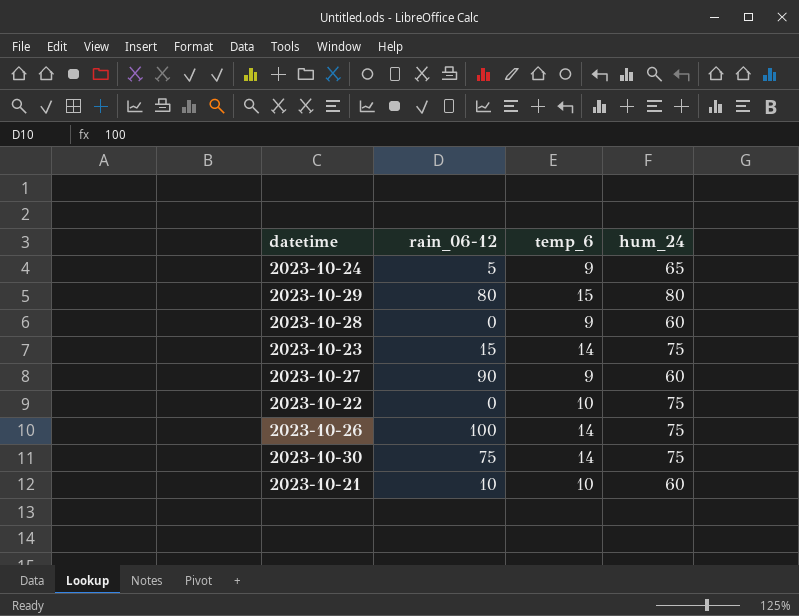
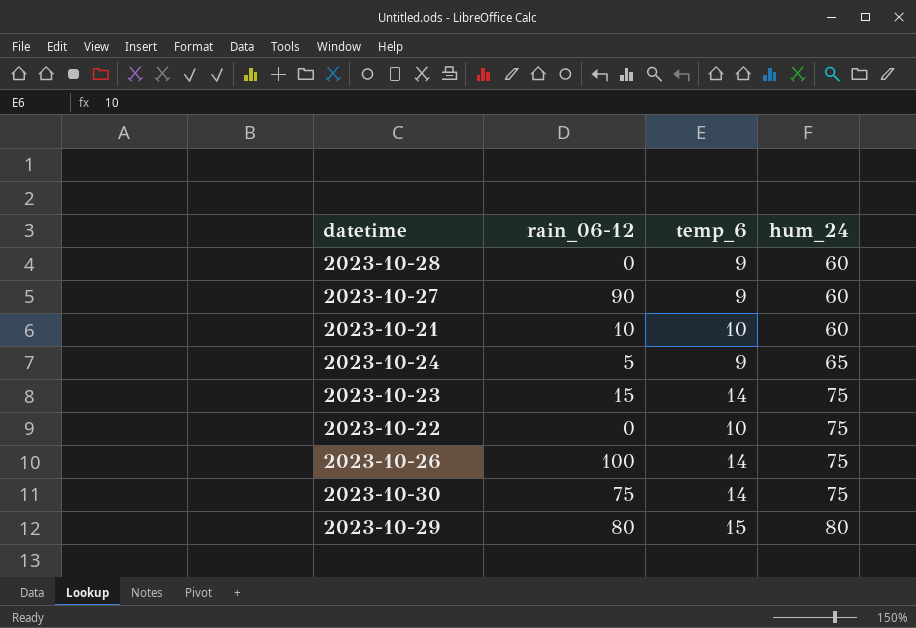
row order: none -> hum_24 ascending

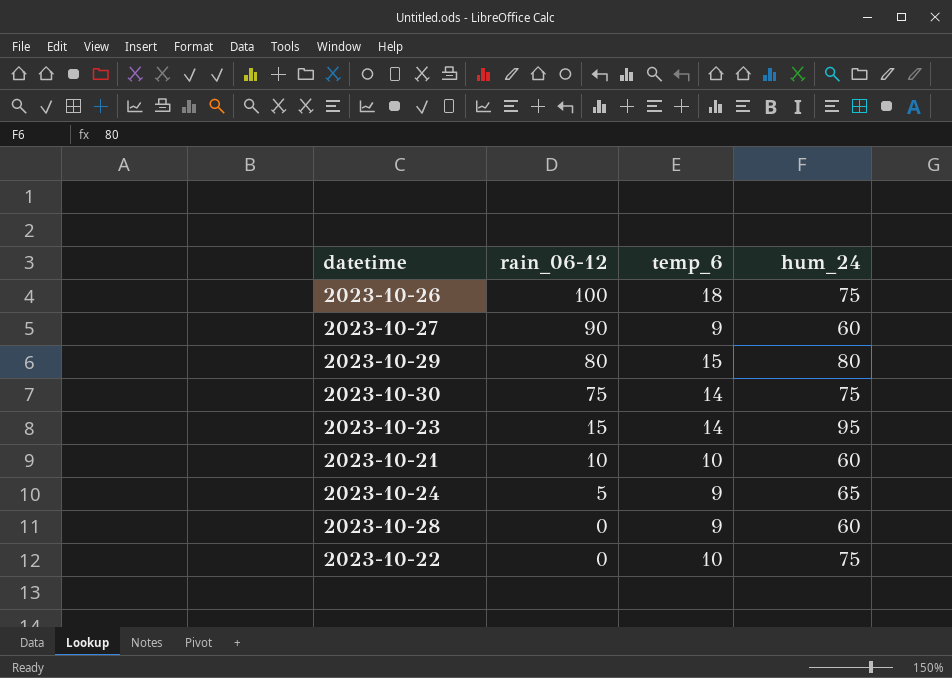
row order: hum_24 ascending -> rain_06-12 descending
2023-10-26 | temp_6: 14 -> 18
2023-10-23 | hum_24: 75 -> 95

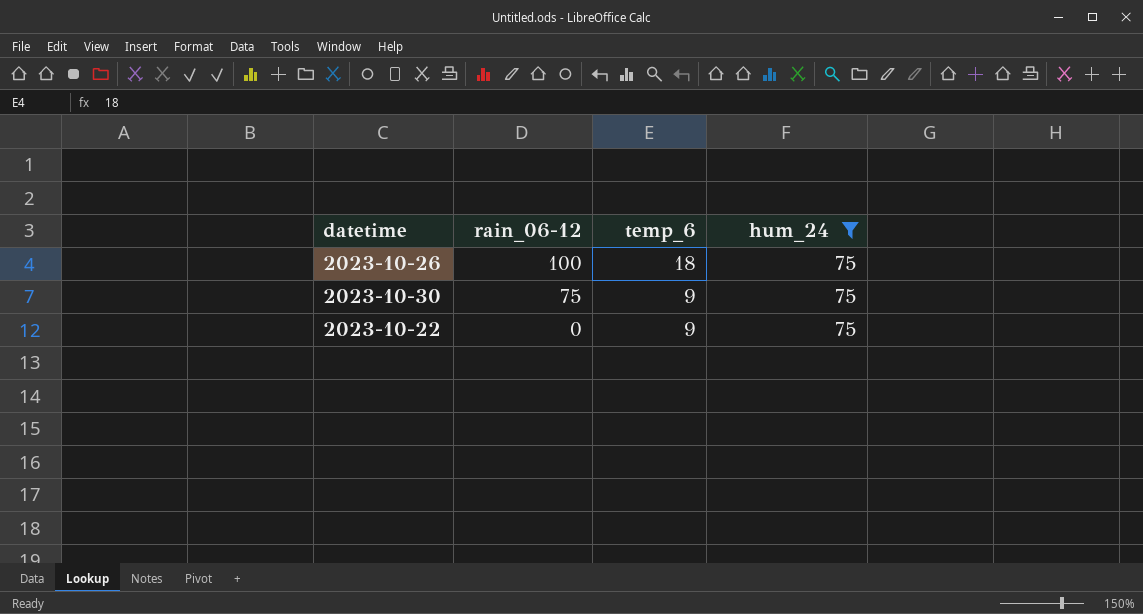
filter: none -> hum_24 = 75
2023-10-30 | temp_6: 14 -> 9
2023-10-22 | temp_6: 10 -> 9

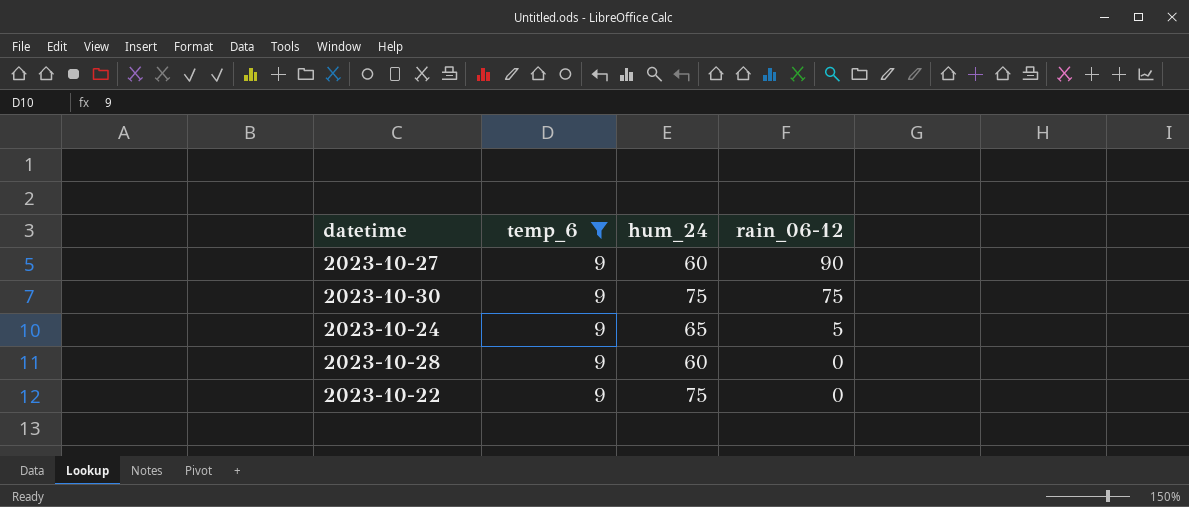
filter: hum_24 = 75 -> temp_6 = 9
column rain_06-12 | position: 2 -> 4

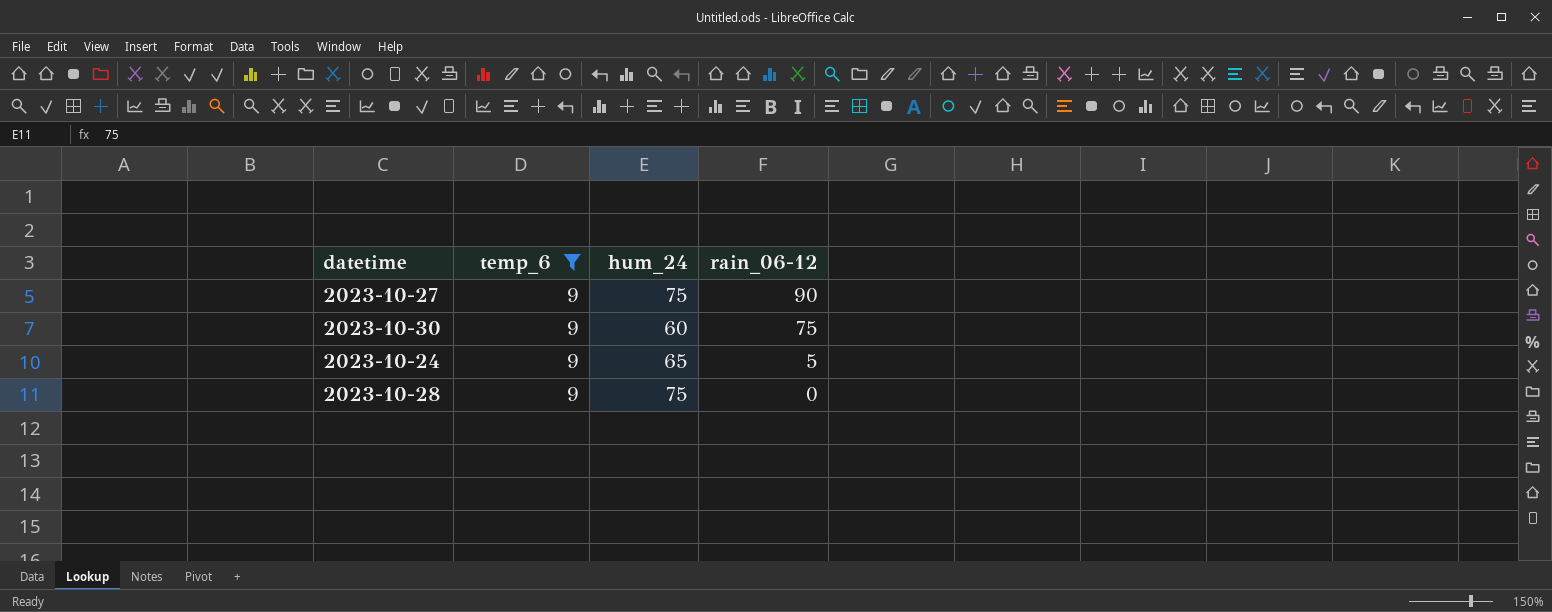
row 2023-10-22: 9 | 75 | 0 -> none
2023-10-27 | hum_24: 60 -> 75
2023-10-30 | hum_24: 75 -> 60
2023-10-28 | hum_24: 60 -> 75

